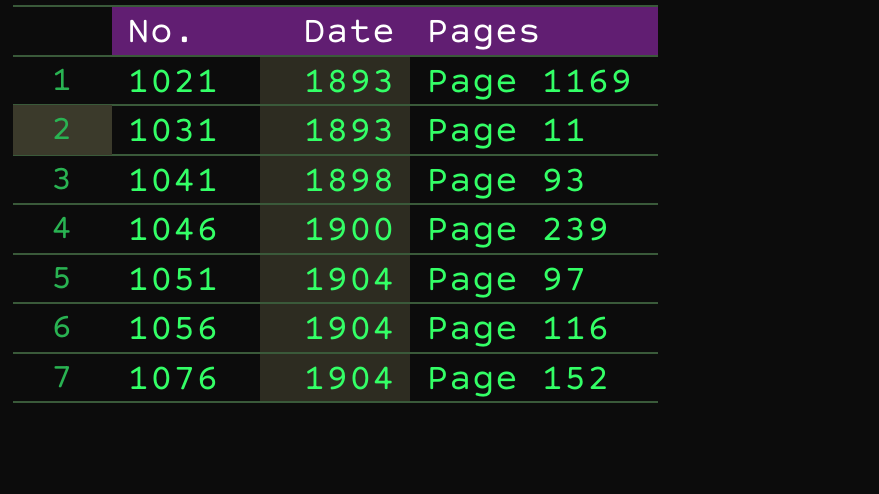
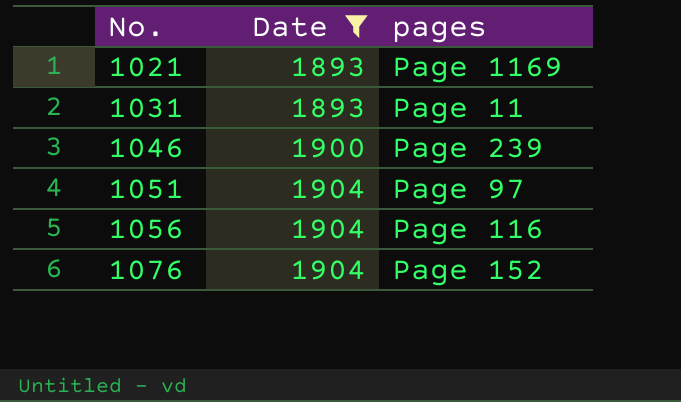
filter: none -> Date != 1898
column name: Pages -> pages

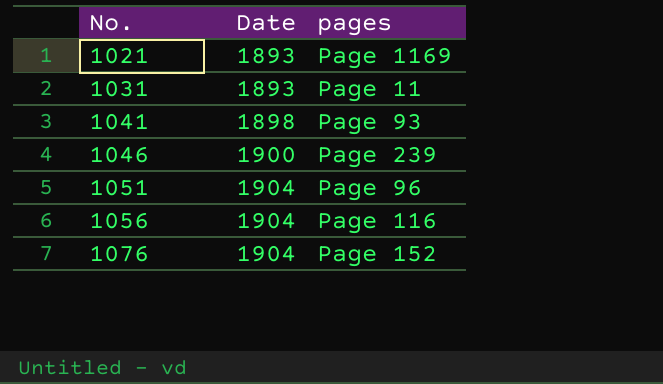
filter: Date != 1898 -> none
1051 | pages: Page 97 -> Page 96

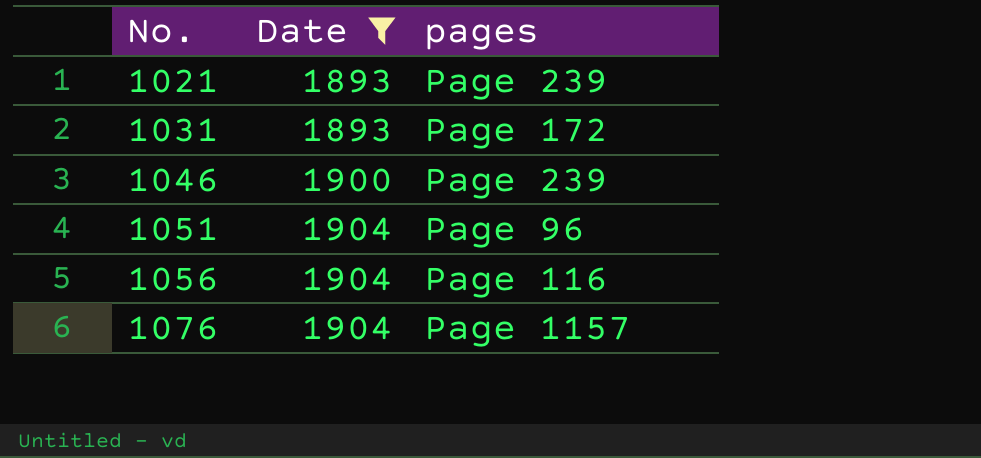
filter: none -> Date != 1898
1021 | pages: Page 1169 -> Page 239
1031 | pages: Page 11 -> Page 172
1076 | pages: Page 152 -> Page 1157

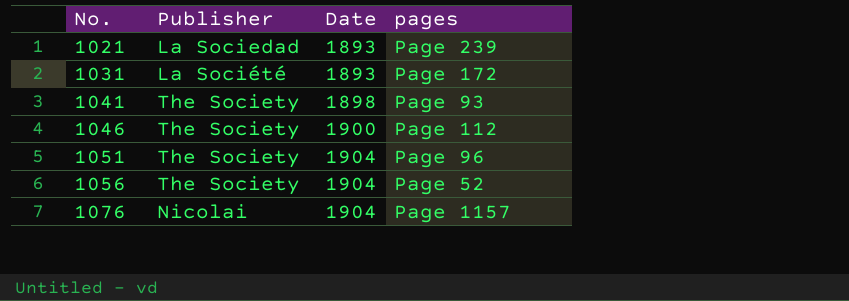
filter: Date != 1898 -> none
column Publisher | position: none -> 2
1046 | pages: Page 239 -> Page 112
1056 | pages: Page 116 -> Page 52

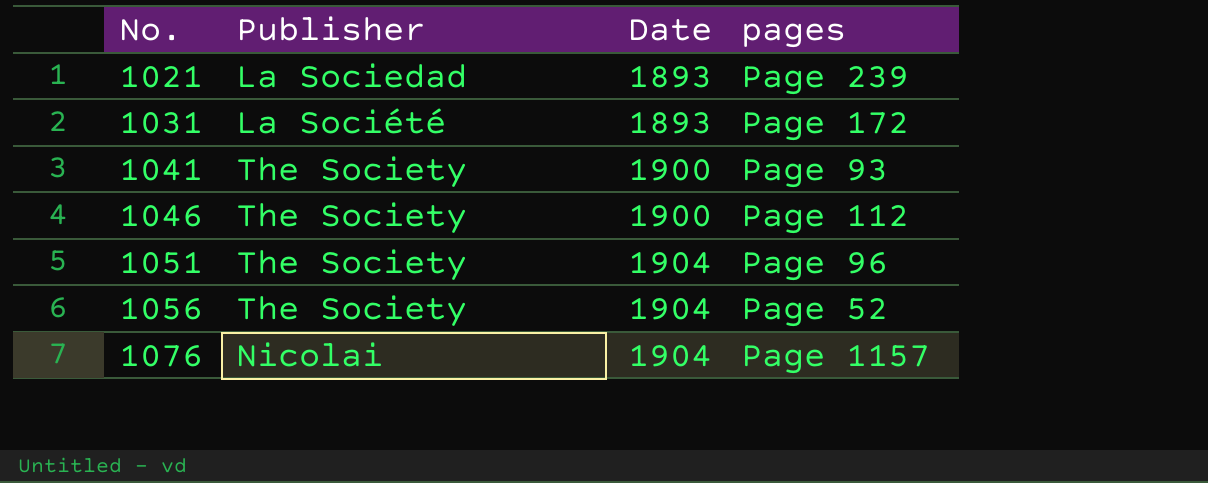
1041 | Date: 1898 -> 1900

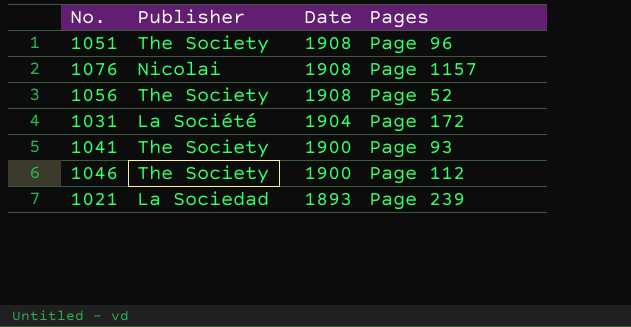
row order: No. ascending -> Date descending
column name: pages -> Pages
1051 | Date: 1904 -> 1908
1076 | Date: 1904 -> 1908
1056 | Date: 1904 -> 1908
1031 | Date: 1893 -> 1904

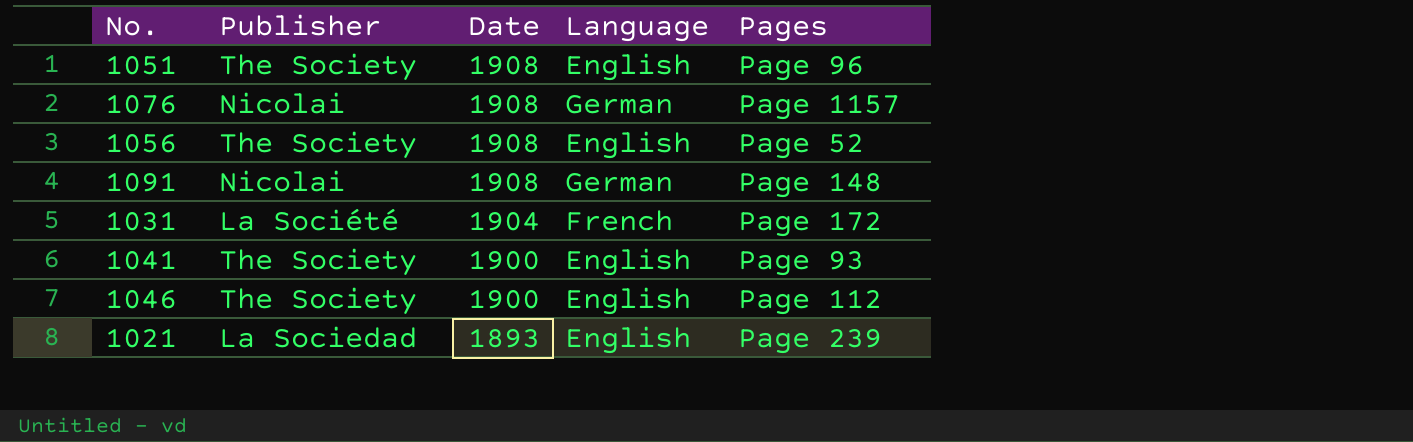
column Language | position: none -> 4
row 1091: none -> Nicolai | 1908 | German | Page 148

